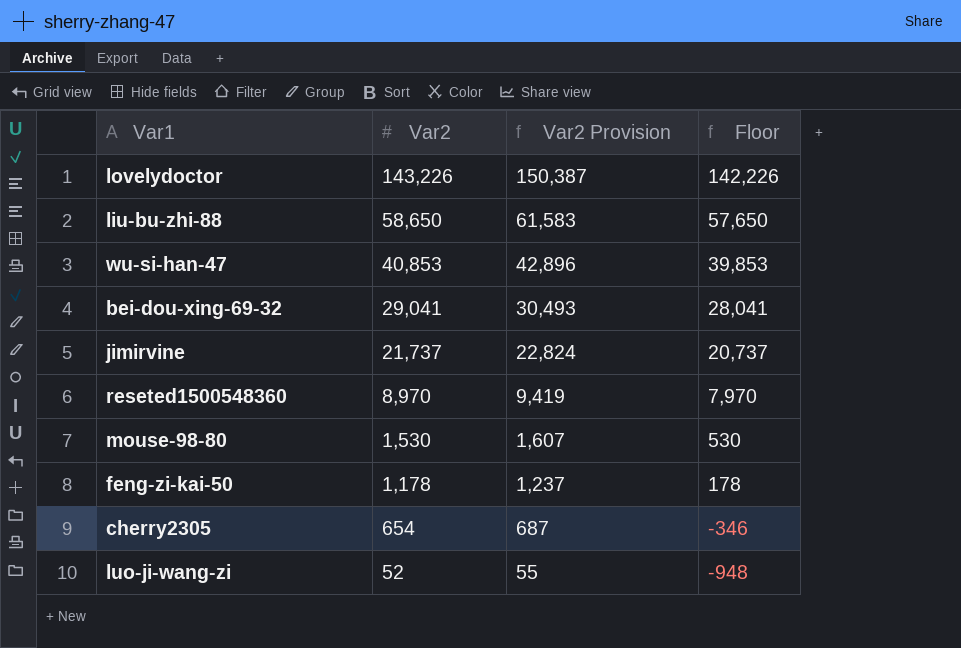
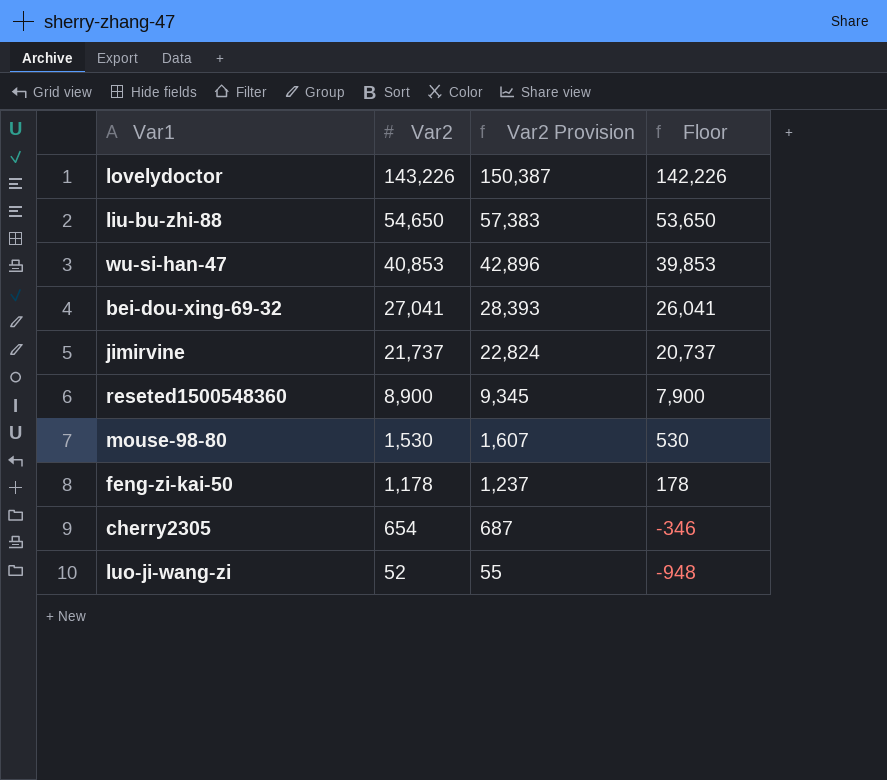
liu-bu-zhi-88 | Var2: 58,650 -> 54,650
liu-bu-zhi-88 | Var2 Provision: 61,583 -> 57,383
liu-bu-zhi-88 | Floor: 57,650 -> 53,650
bei-dou-xing-69-32 | Var2: 29,041 -> 27,041
bei-dou-xing-69-32 | Var2 Provision: 30,493 -> 28,393
bei-dou-xing-69-32 | Floor: 28,041 -> 26,041
reseted1500548360 | Var2: 8,970 -> 8,900
reseted1500548360 | Var2 Provision: 9,419 -> 9,345
reseted1500548360 | Floor: 7,970 -> 7,900

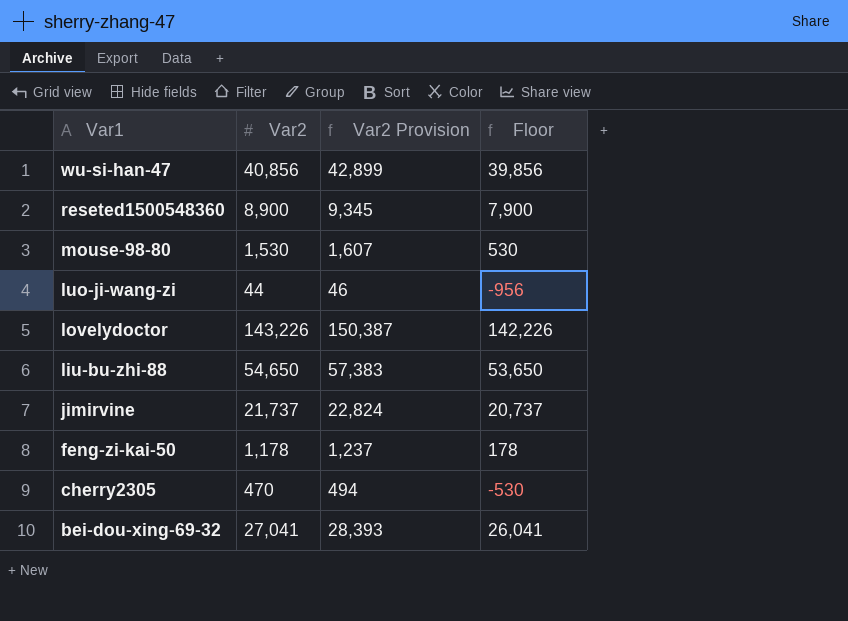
row order: Var2 descending -> Var1 descending
wu-si-han-47 | Var2: 40,853 -> 40,856
wu-si-han-47 | Var2 Provision: 42,896 -> 42,899
wu-si-han-47 | Floor: 39,853 -> 39,856
luo-ji-wang-zi | Var2: 52 -> 44
luo-ji-wang-zi | Var2 Provision: 55 -> 46
luo-ji-wang-zi | Floor: -948 -> -956
cherry2305 | Var2: 654 -> 470
cherry2305 | Var2 Provision: 687 -> 494
cherry2305 | Floor: -346 -> -530

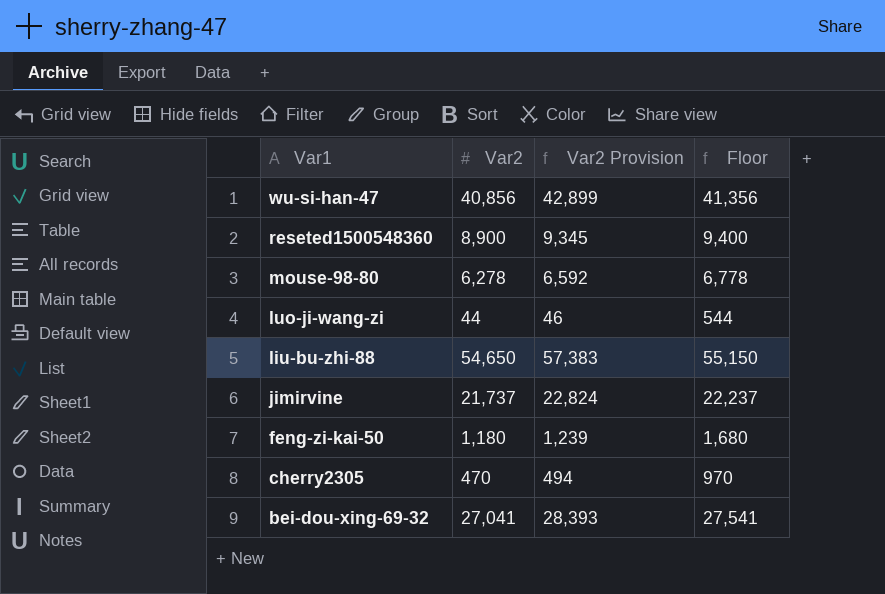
column Floor | formula: [Var2] - 1000 -> [Var2] + 500
row lovelydoctor: 143,226 | 150,387 | 142,226 -> none
mouse-98-80 | Var2: 1,530 -> 6,278
mouse-98-80 | Var2 Provision: 1,607 -> 6,592
feng-zi-kai-50 | Var2: 1,178 -> 1,180
feng-zi-kai-50 | Var2 Provision: 1,237 -> 1,239

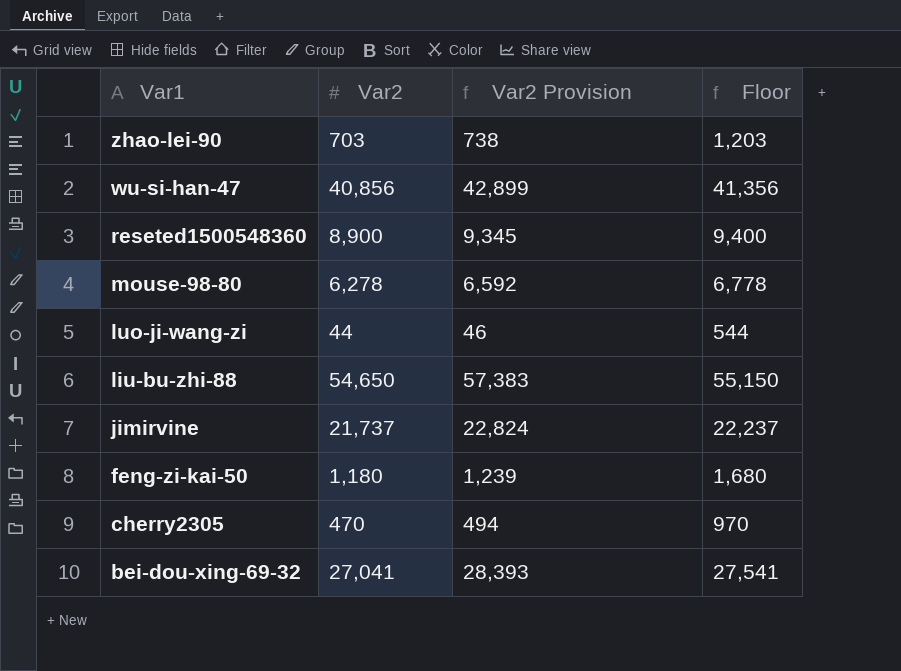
row zhao-lei-90: none -> 703 | 738 | 1,203

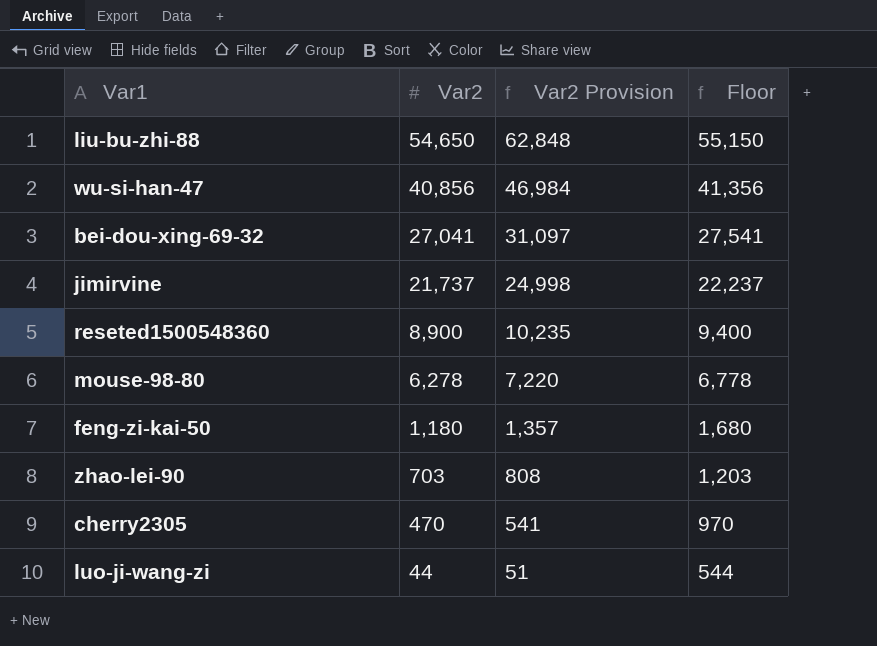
row order: Var1 descending -> Var2 descending
column Var2 Provision | formula: [Var2] * 1.05 -> [Var2] * 1.15

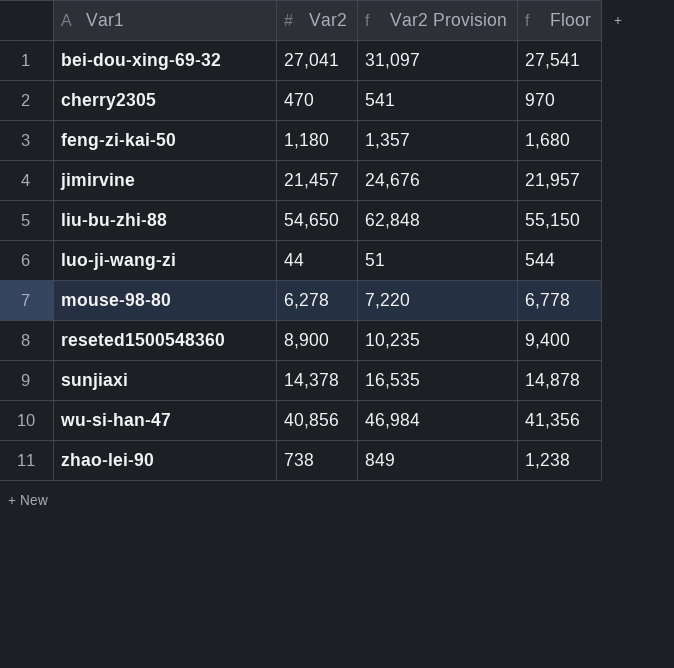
row order: Var2 descending -> Var1 ascending
jimirvine | Var2: 21,737 -> 21,457
jimirvine | Var2 Provision: 24,998 -> 24,676
jimirvine | Floor: 22,237 -> 21,957
row sunjiaxi: none -> 14,378 | 16,535 | 14,878
zhao-lei-90 | Var2: 703 -> 738
zhao-lei-90 | Var2 Provision: 808 -> 849
zhao-lei-90 | Floor: 1,203 -> 1,238

